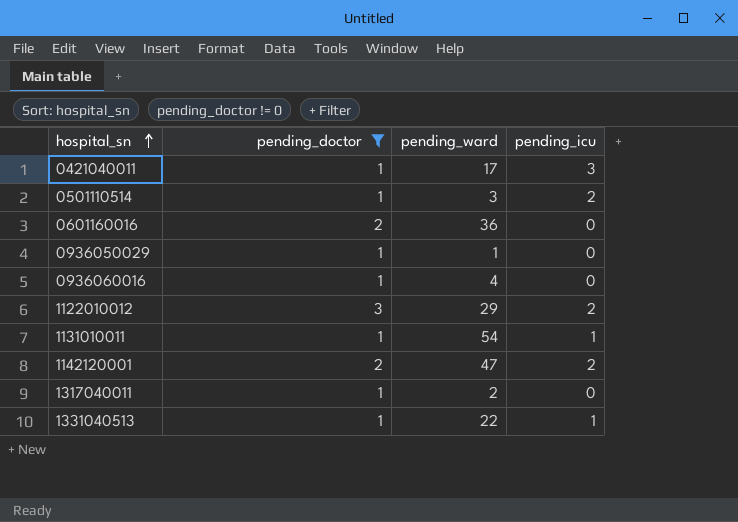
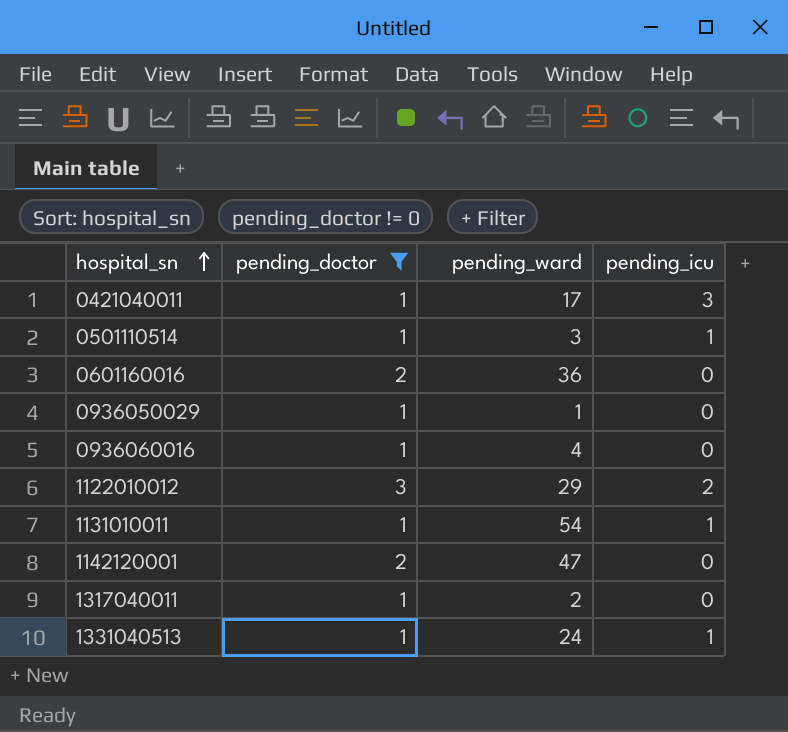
0501110514 | pending_icu: 2 -> 1
1142120001 | pending_icu: 2 -> 0
1331040513 | pending_ward: 22 -> 24

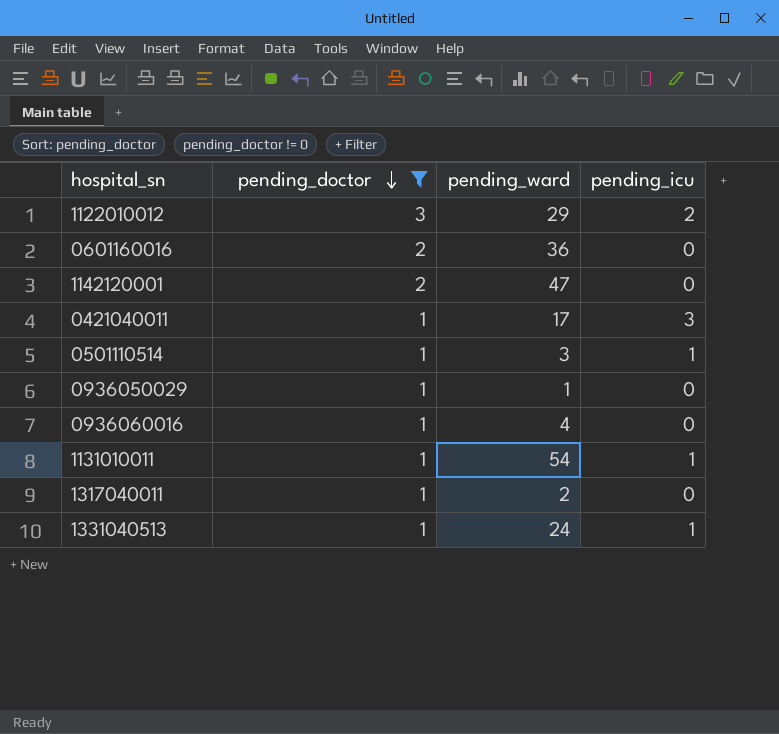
row order: hospital_sn ascending -> pending_doctor descending

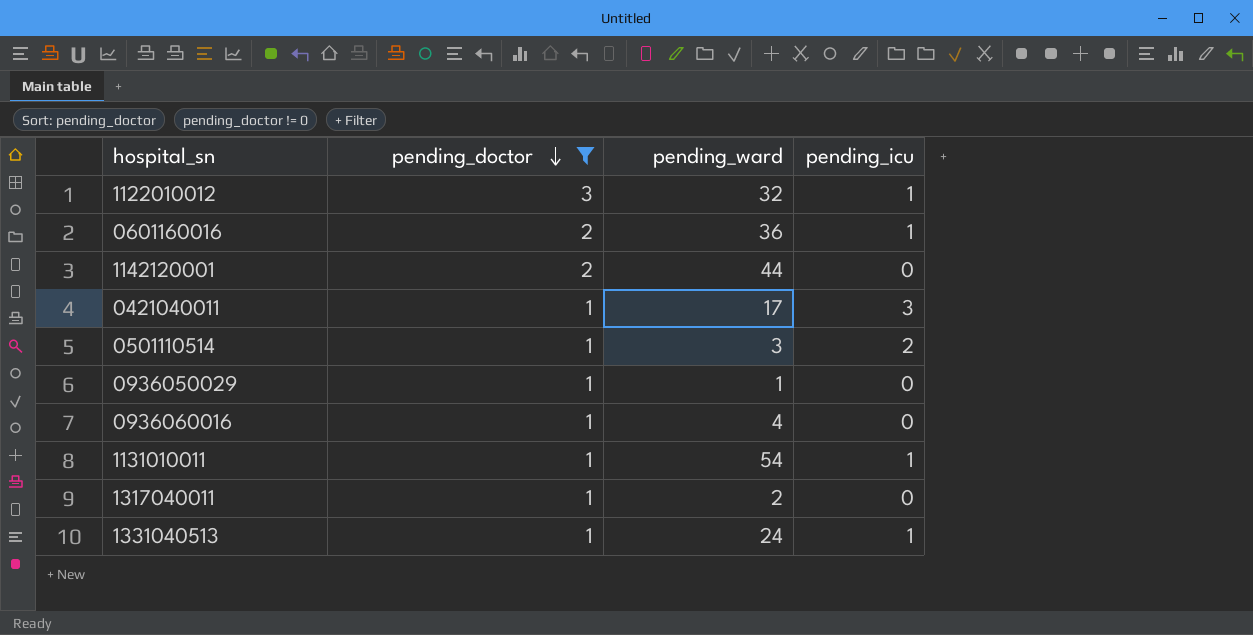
1122010012 | pending_ward: 29 -> 32
1122010012 | pending_icu: 2 -> 1
0601160016 | pending_icu: 0 -> 1
1142120001 | pending_ward: 47 -> 44
0501110514 | pending_icu: 1 -> 2

